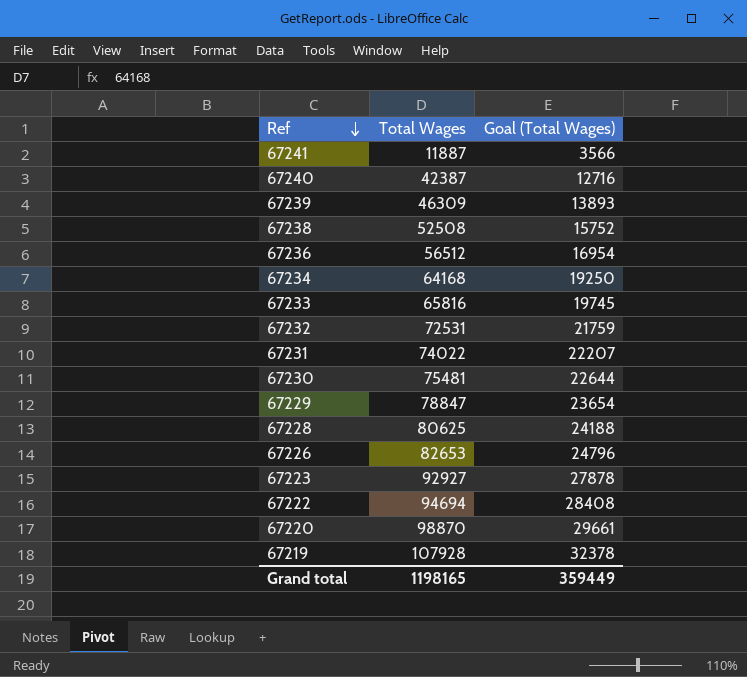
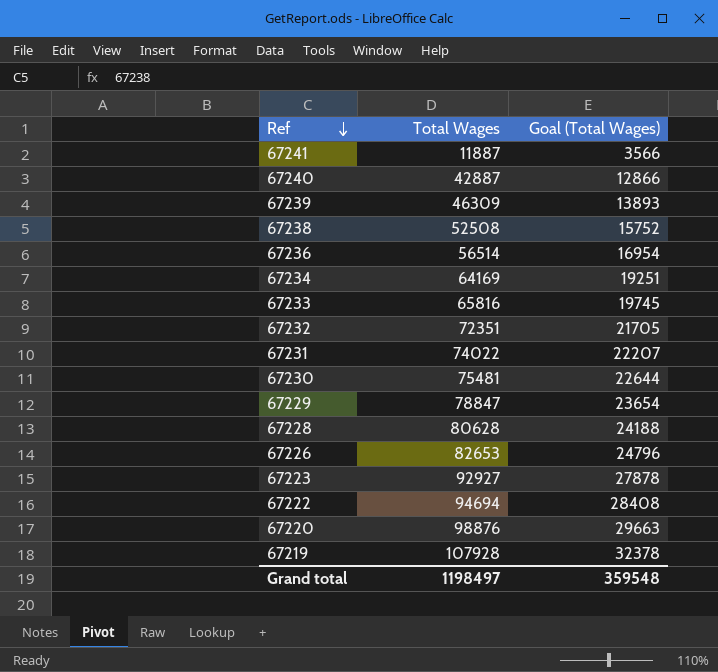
67240 | Total Wages: 42387 -> 42887
67240 | Goal (Total Wages): 12716 -> 12866
67236 | Total Wages: 56512 -> 56514
67234 | Total Wages: 64168 -> 64169
67234 | Goal (Total Wages): 19250 -> 19251
67232 | Total Wages: 72531 -> 72351
67232 | Goal (Total Wages): 21759 -> 21705
67228 | Total Wages: 80625 -> 80628
67220 | Total Wages: 98870 -> 98876
67220 | Goal (Total Wages): 29661 -> 29663
Grand total | Total Wages: 1198165 -> 1198497
Grand total | Goal (Total Wages): 359449 -> 359548

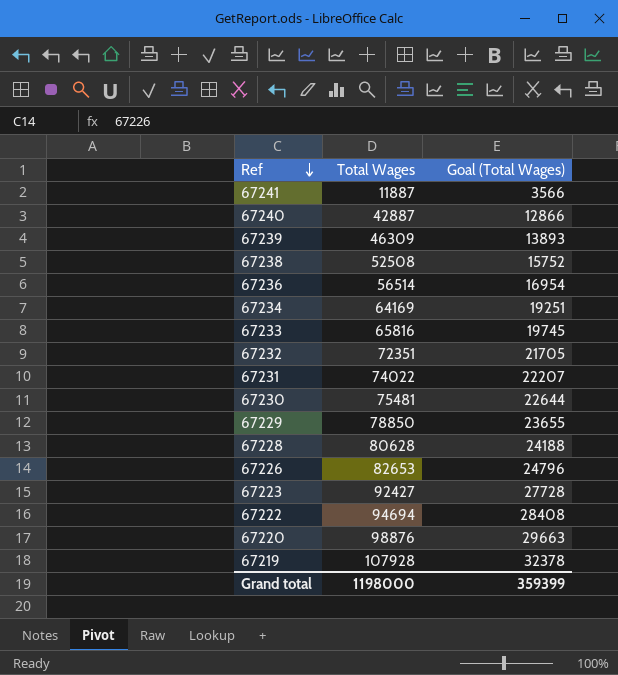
67229 | Total Wages: 78847 -> 78850
67229 | Goal (Total Wages): 23654 -> 23655
67223 | Total Wages: 92927 -> 92427
67223 | Goal (Total Wages): 27878 -> 27728
Grand total | Total Wages: 1198497 -> 1198000
Grand total | Goal (Total Wages): 359548 -> 359399

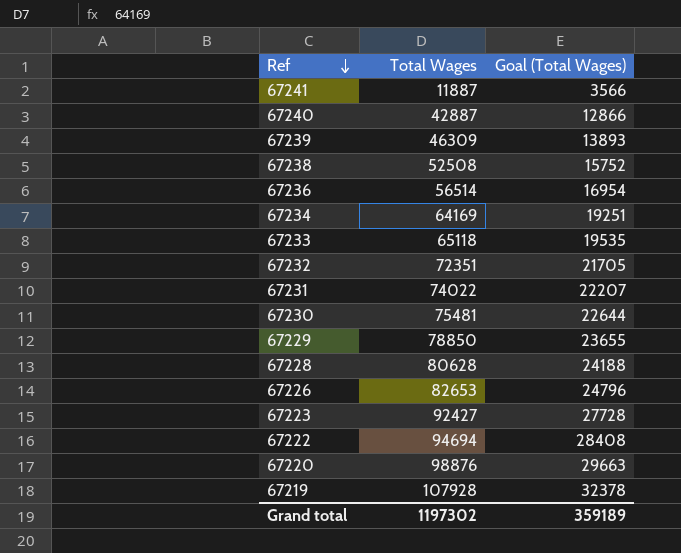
67233 | Total Wages: 65816 -> 65118
67233 | Goal (Total Wages): 19745 -> 19535
Grand total | Total Wages: 1198000 -> 1197302
Grand total | Goal (Total Wages): 359399 -> 359189

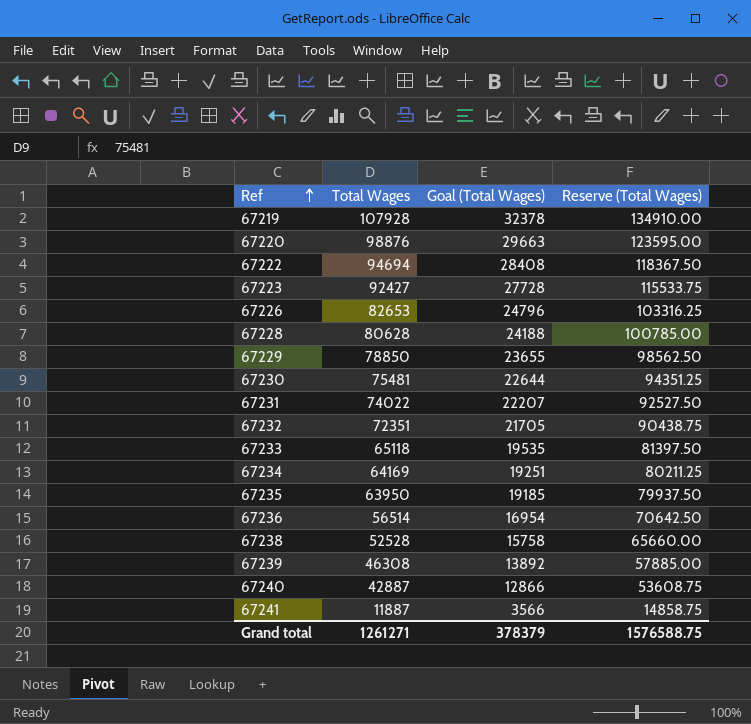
row order: Ref descending -> Ref ascending
column Reserve (Total Wages) | formula: none -> [Total Wages] * 1.25
row 67235: none -> 63950 | 19185 | 79937.50
67238 | Total Wages: 52508 -> 52528
67238 | Goal (Total Wages): 15752 -> 15758
67239 | Total Wages: 46309 -> 46308
67239 | Goal (Total Wages): 13893 -> 13892
Grand total | Total Wages: 1197302 -> 1261271
Grand total | Goal (Total Wages): 359189 -> 378379

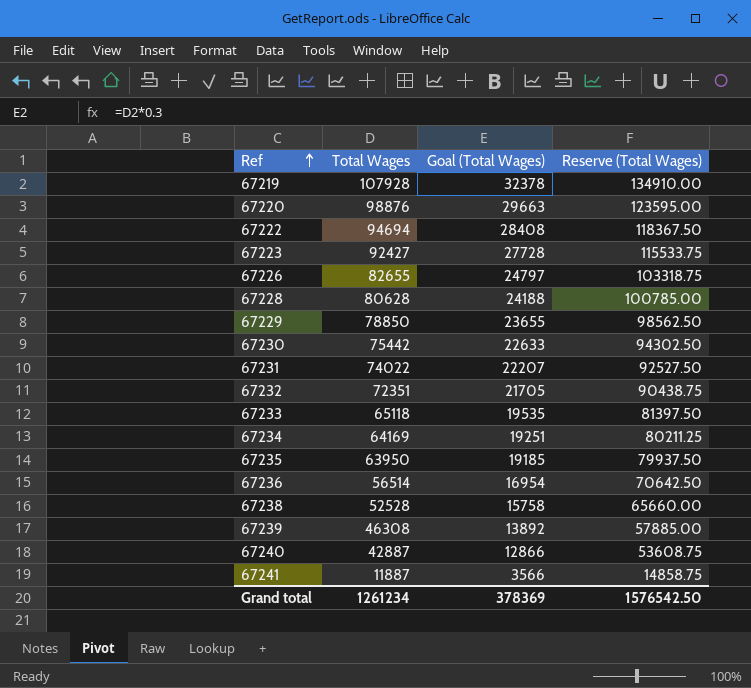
67226 | Total Wages: 82653 -> 82655
67226 | Goal (Total Wages): 24796 -> 24797
67226 | Reserve (Total Wages): 103316.25 -> 103318.75
67230 | Total Wages: 75481 -> 75442
67230 | Goal (Total Wages): 22644 -> 22633
67230 | Reserve (Total Wages): 94351.25 -> 94302.50
Grand total | Total Wages: 1261271 -> 1261234
Grand total | Goal (Total Wages): 378379 -> 378369
Grand total | Reserve (Total Wages): 1576588.75 -> 1576542.50

